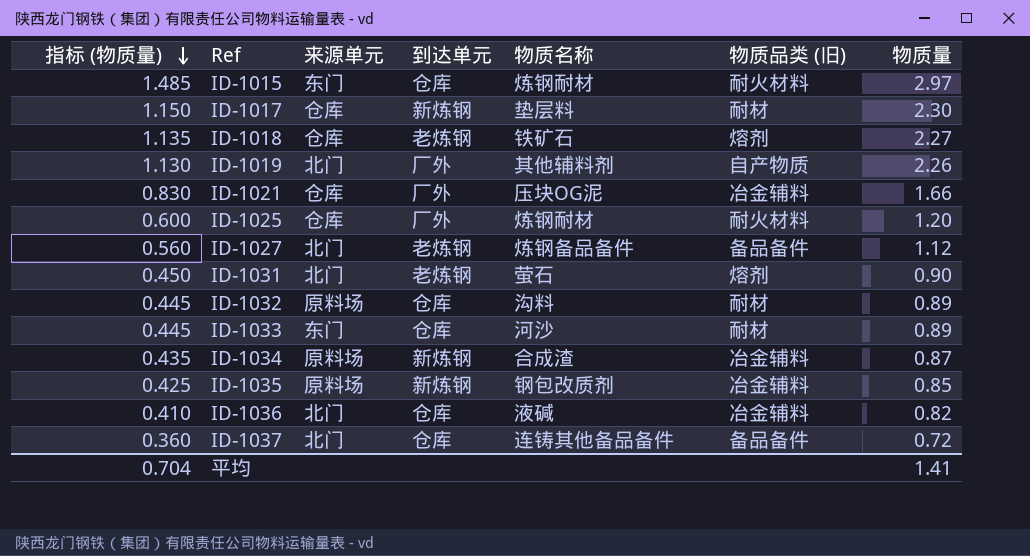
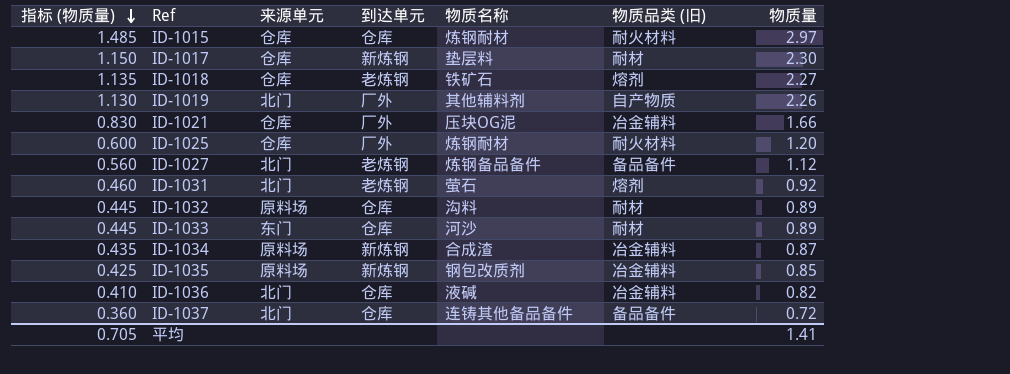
ID-1015 | 来源单元: 东门 -> 仓库
ID-1031 | 指标 (物质量): 0.450 -> 0.460
ID-1031 | 物质量: 0.90 -> 0.92
平均 | 指标 (物质量): 0.704 -> 0.705

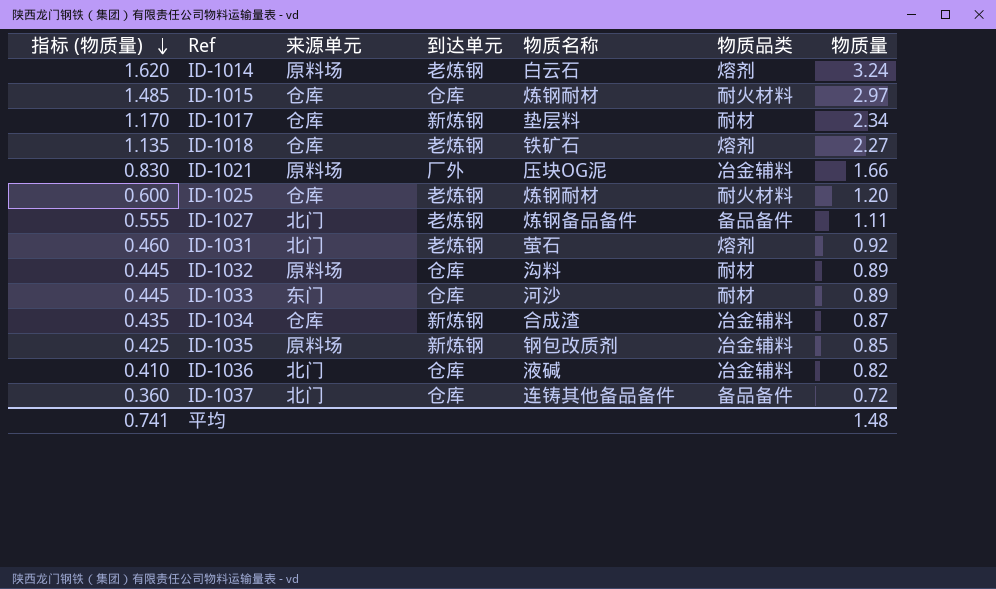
column name: 物质品类 (旧) -> 物质品类
row ID-1019: 1.130 | 北门 | 厂外 | 其他辅料剂 | 自产物质 | 2.26 -> none
row ID-1014: none -> 1.620 | 原料场 | 老炼钢 | 白云石 | 熔剂 | 3.24
ID-1017 | 指标 (物质量): 1.150 -> 1.170
ID-1017 | 物质量: 2.30 -> 2.34
ID-1021 | 来源单元: 仓库 -> 原料场
ID-1025 | 到达单元: 厂外 -> 老炼钢
ID-1027 | 指标 (物质量): 0.560 -> 0.555
ID-1027 | 物质量: 1.12 -> 1.11
ID-1034 | 来源单元: 原料场 -> 仓库
平均 | 指标 (物质量): 0.705 -> 0.741
平均 | 物质量: 1.41 -> 1.48

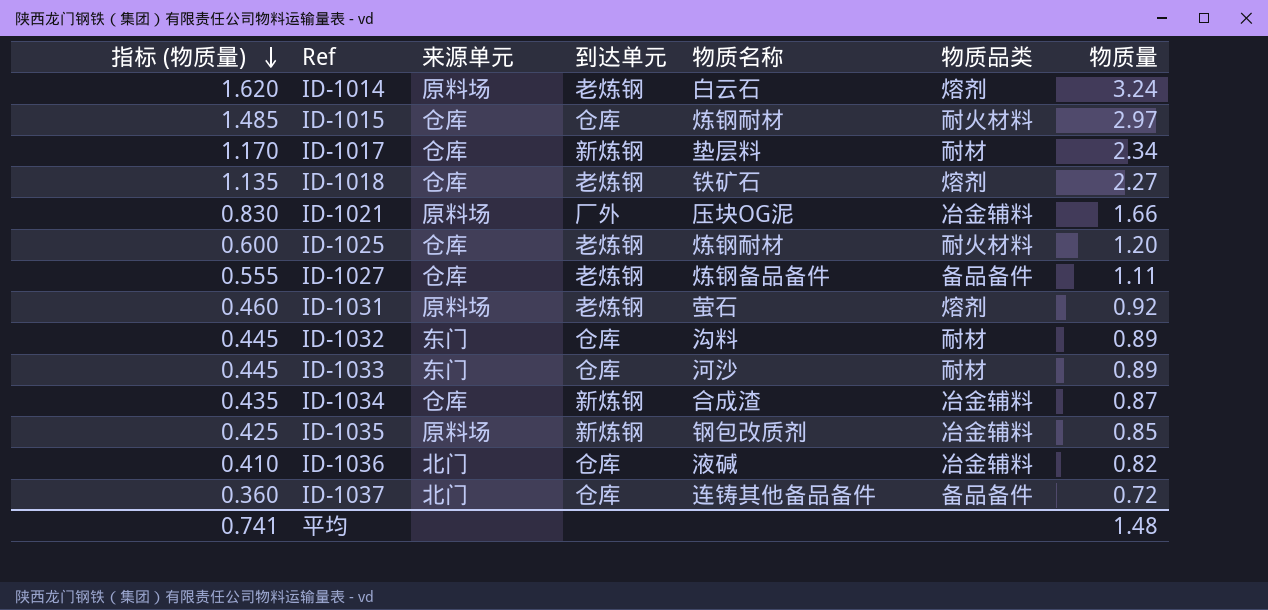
ID-1027 | 来源单元: 北门 -> 仓库
ID-1031 | 来源单元: 北门 -> 原料场
ID-1032 | 来源单元: 原料场 -> 东门

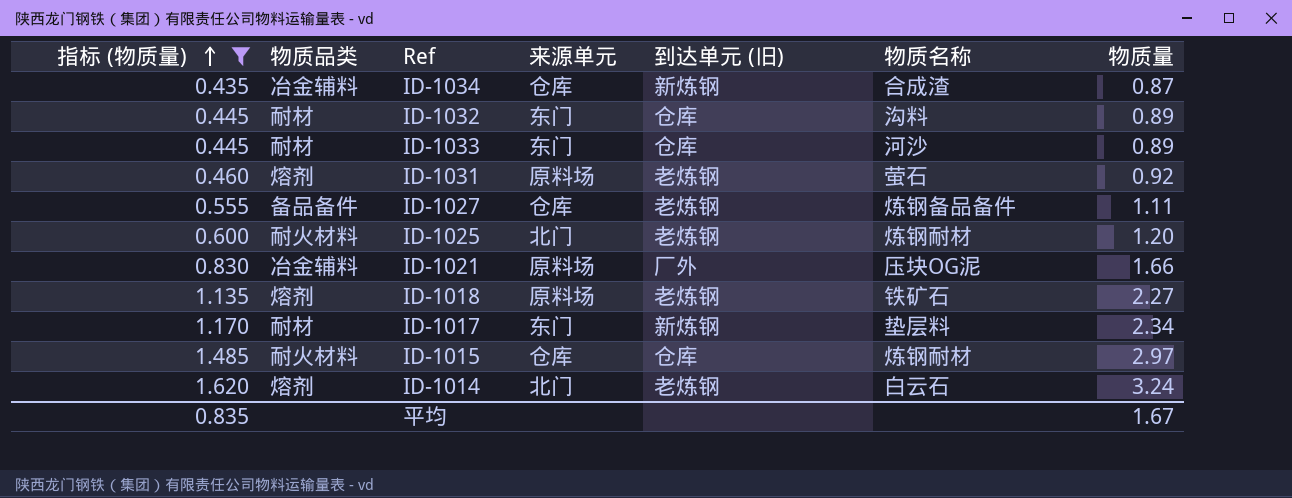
filter: none -> 指标 (物质量) >= 0.435
row order: 指标 (物质量) descending -> 指标 (物质量) ascending
column 物质品类 | position: 6 -> 2
column name: 到达单元 -> 到达单元 (旧)
ID-1025 | 来源单元: 仓库 -> 北门
ID-1018 | 来源单元: 仓库 -> 原料场
ID-1017 | 来源单元: 仓库 -> 东门
ID-1014 | 来源单元: 原料场 -> 北门
平均 | 指标 (物质量): 0.741 -> 0.835
平均 | 物质量: 1.48 -> 1.67

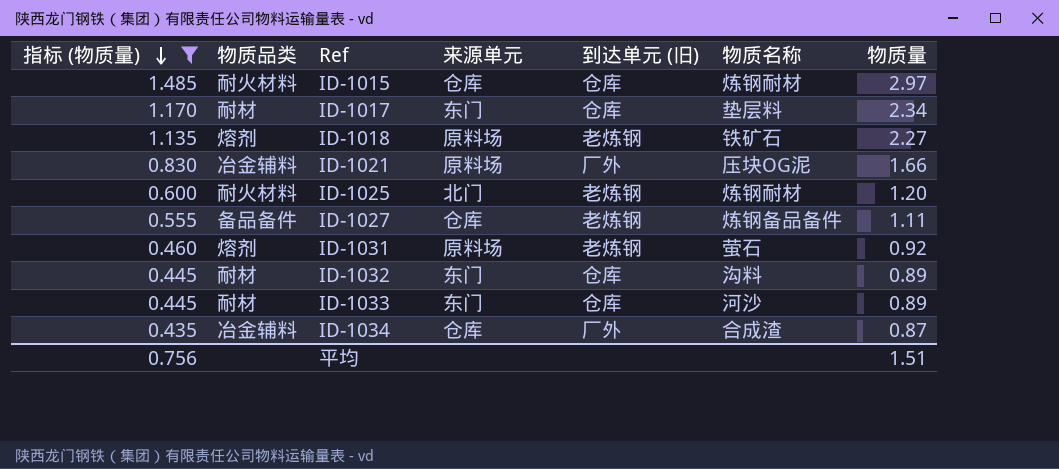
row order: 指标 (物质量) ascending -> 指标 (物质量) descending
row ID-1014: 1.620 | 熔剂 | 北门 | 老炼钢 | 白云石 | 3.24 -> none
ID-1017 | 到达单元 (旧): 新炼钢 -> 仓库
ID-1034 | 到达单元 (旧): 新炼钢 -> 厂外
平均 | 指标 (物质量): 0.835 -> 0.756
平均 | 物质量: 1.67 -> 1.51

